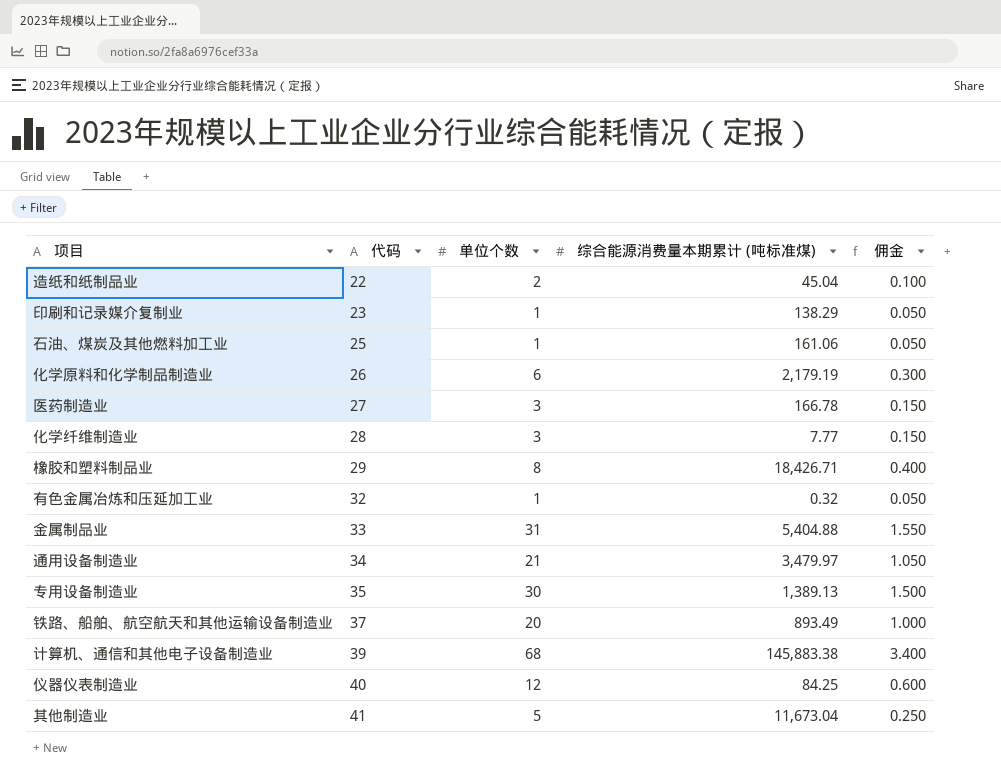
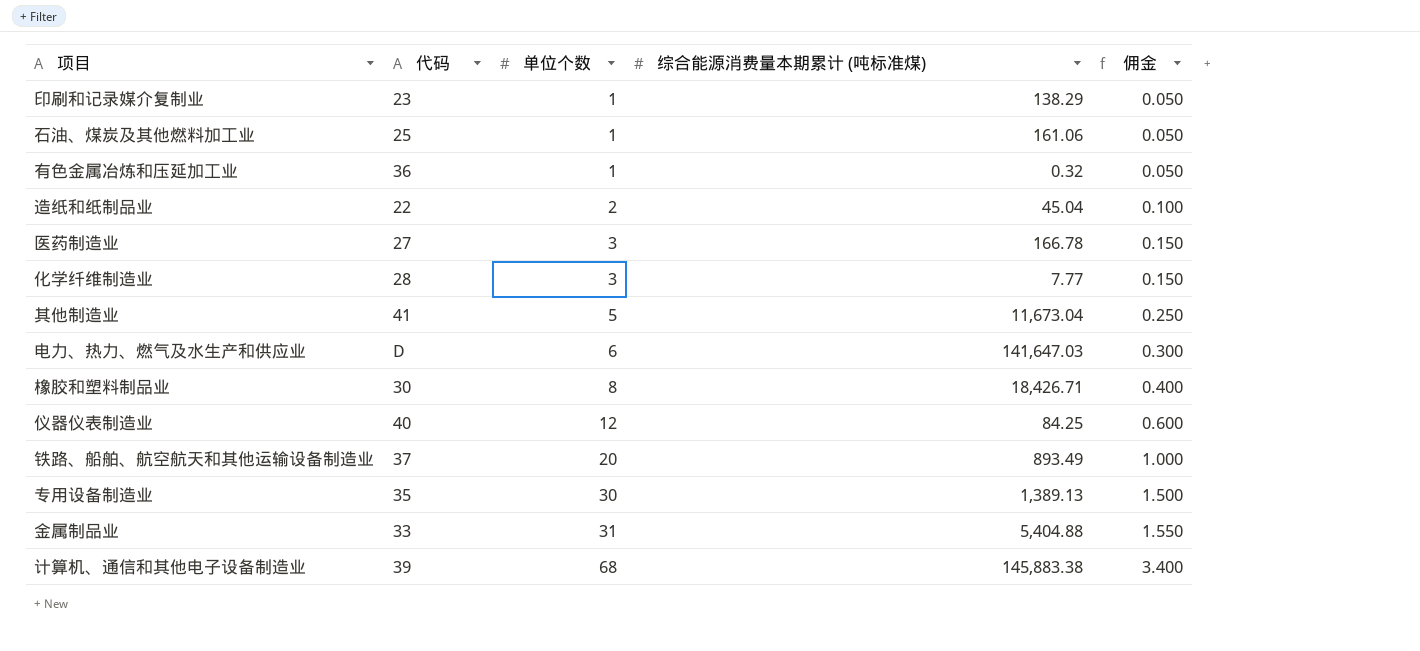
row order: 代码 ascending -> 单位个数 ascending
row 化学原料和化学制品制造业: 26 | 6 | 2,179.19 | 0.300 -> none
row 通用设备制造业: 34 | 21 | 3,479.97 | 1.050 -> none
有色金属冶炼和压延加工业 | 代码: 32 -> 36
row 电力、热力、燃气及水生产和供应业: none -> D | 6 | 141,647.03 | 0.300
橡胶和塑料制品业 | 代码: 29 -> 30

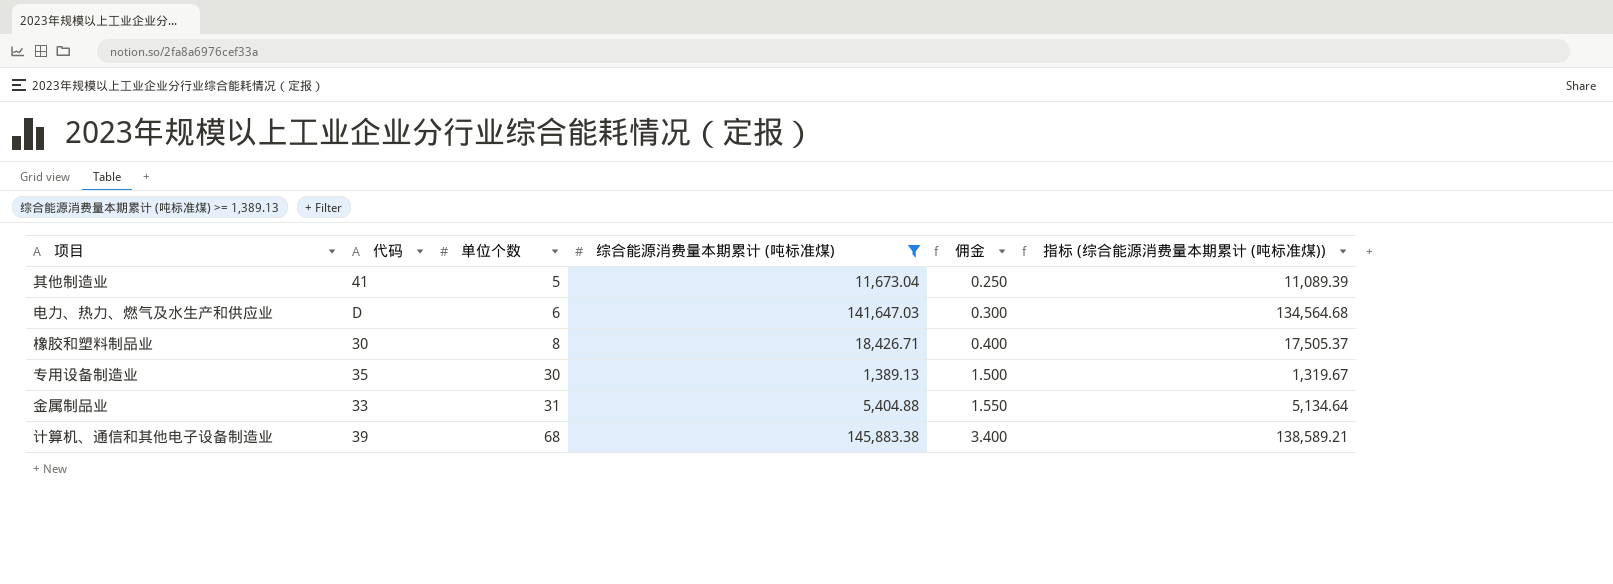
filter: none -> 综合能源消费量本期累计 (吨标准煤) >= 1,389.13
column 指标 (综合能源消费量本期累计 (吨标准煤)) | formula: none -> [综合能源消费量本期累计 (吨标准煤)] * 0.95

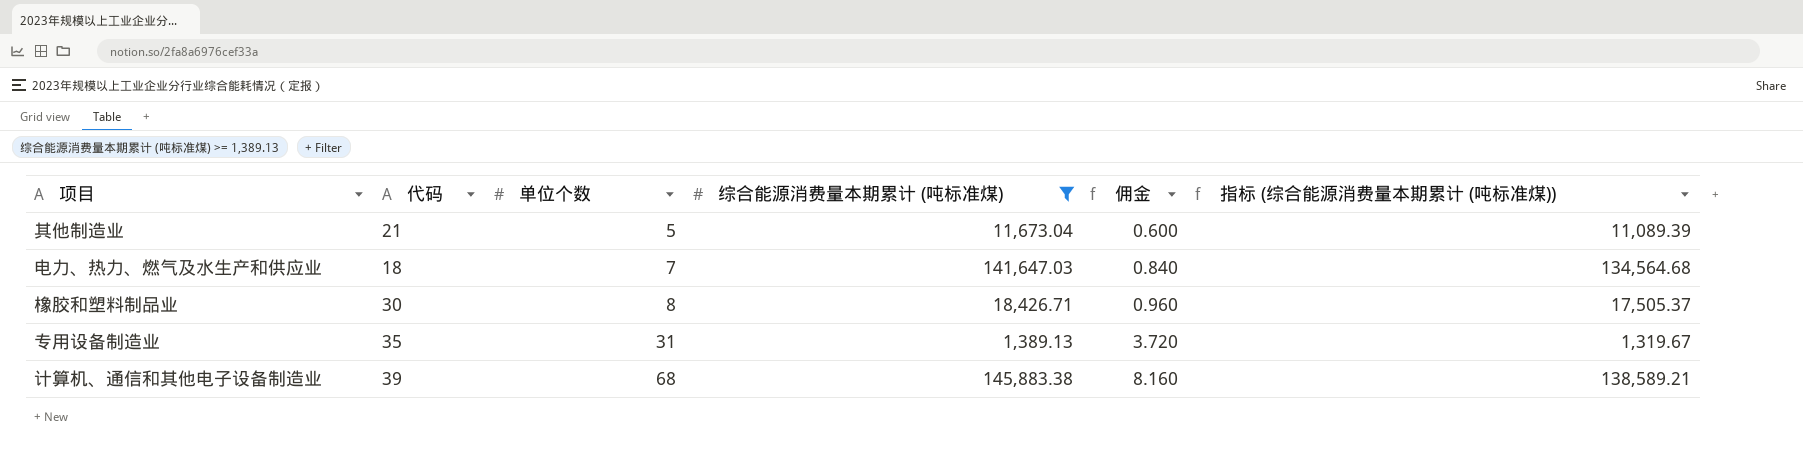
column 佣金 | formula: [单位个数] * 0.05 -> [单位个数] * 0.12
row 金属制品业: 33 | 31 | 5,404.88 | 1.550 | 5,134.64 -> none
其他制造业 | 代码: 41 -> 21
电力、热力、燃气及水生产和供应业 | 代码: D -> 18
电力、热力、燃气及水生产和供应业 | 单位个数: 6 -> 7
专用设备制造业 | 单位个数: 30 -> 31

